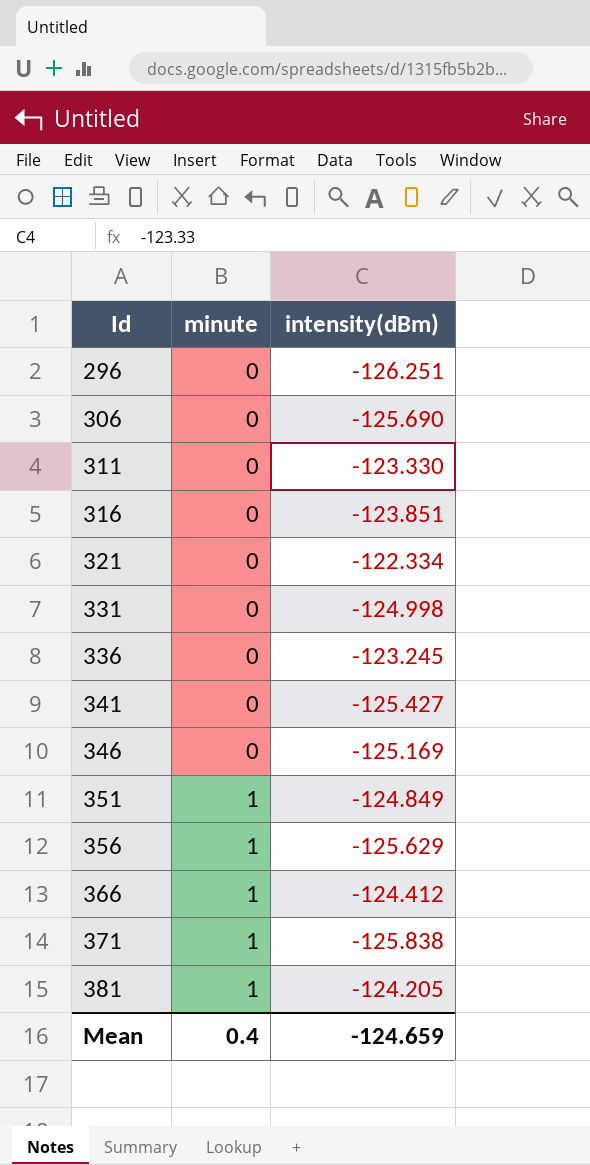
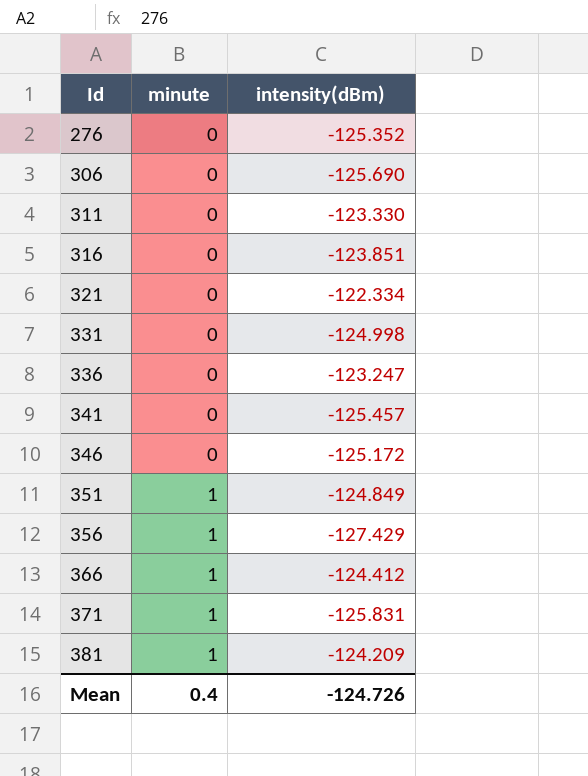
row 296: 0 | -126.251 -> none
row 276: none -> 0 | -125.352
336 | intensity(dBm): -123.245 -> -123.247
341 | intensity(dBm): -125.427 -> -125.457
346 | intensity(dBm): -125.169 -> -125.172
356 | intensity(dBm): -125.629 -> -127.429
371 | intensity(dBm): -125.838 -> -125.831
381 | intensity(dBm): -124.205 -> -124.209
Mean | intensity(dBm): -124.659 -> -124.726

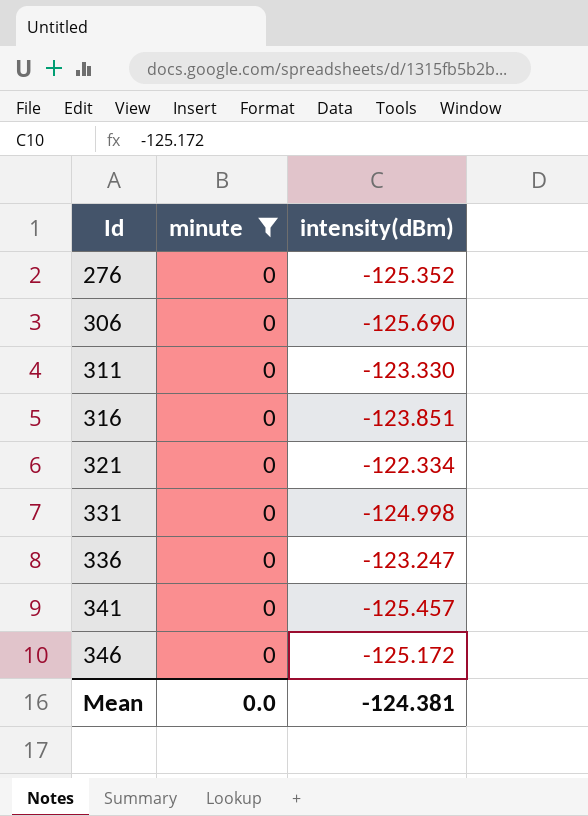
filter: none -> minute = 0
Mean | minute: 0.4 -> 0.0
Mean | intensity(dBm): -124.726 -> -124.381

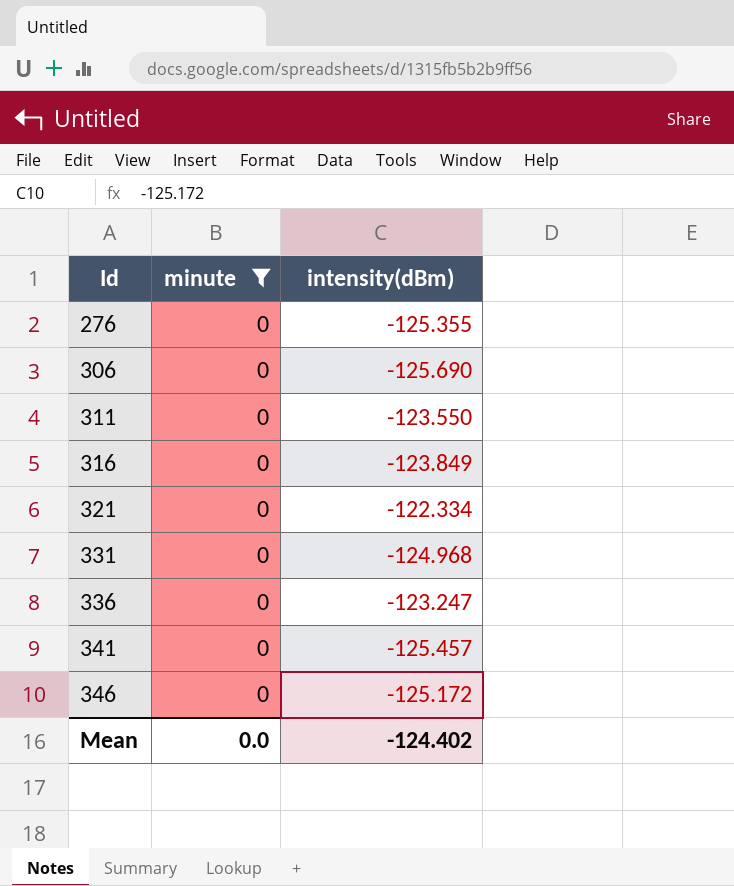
276 | intensity(dBm): -125.352 -> -125.355
311 | intensity(dBm): -123.330 -> -123.550
316 | intensity(dBm): -123.851 -> -123.849
331 | intensity(dBm): -124.998 -> -124.968
Mean | intensity(dBm): -124.381 -> -124.402

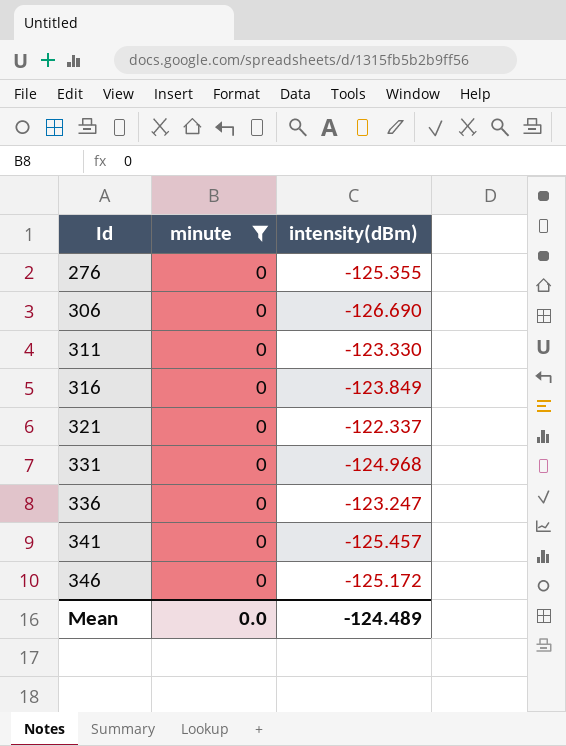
306 | intensity(dBm): -125.690 -> -126.690
311 | intensity(dBm): -123.550 -> -123.330
321 | intensity(dBm): -122.334 -> -122.337
Mean | intensity(dBm): -124.402 -> -124.489

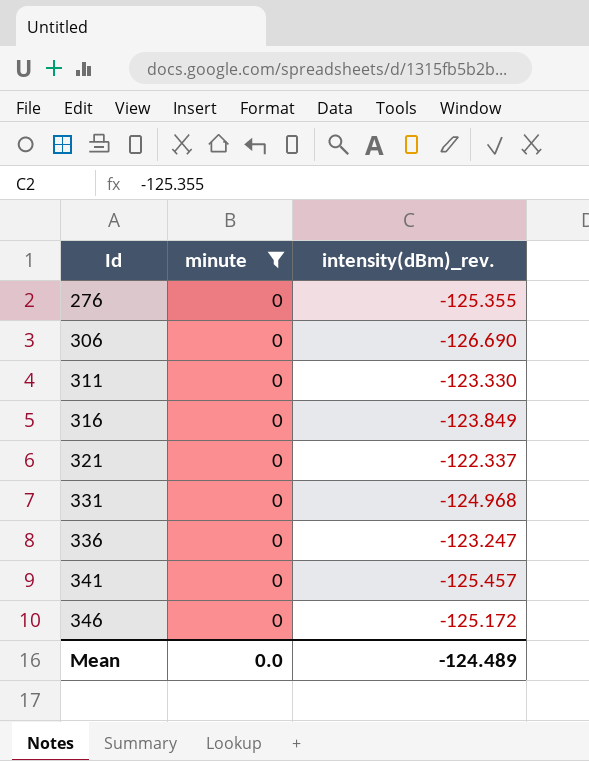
column name: intensity(dBm) -> intensity(dBm)_rev.

